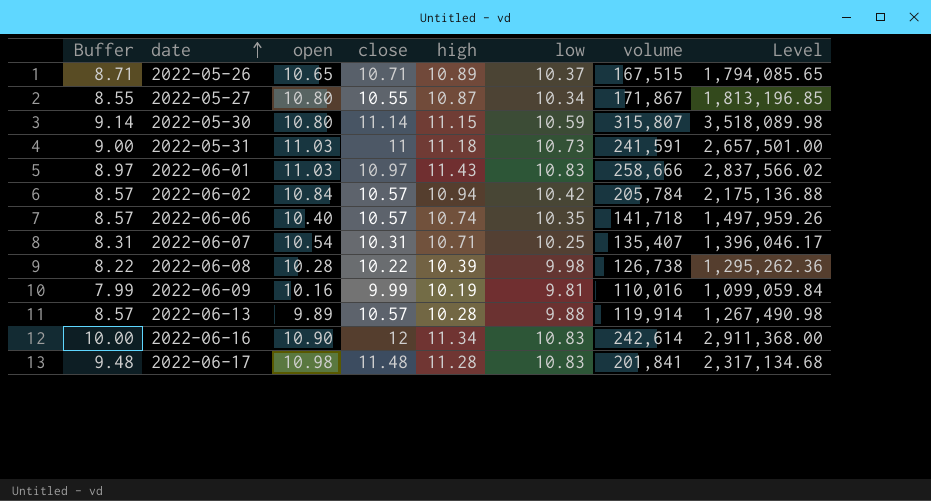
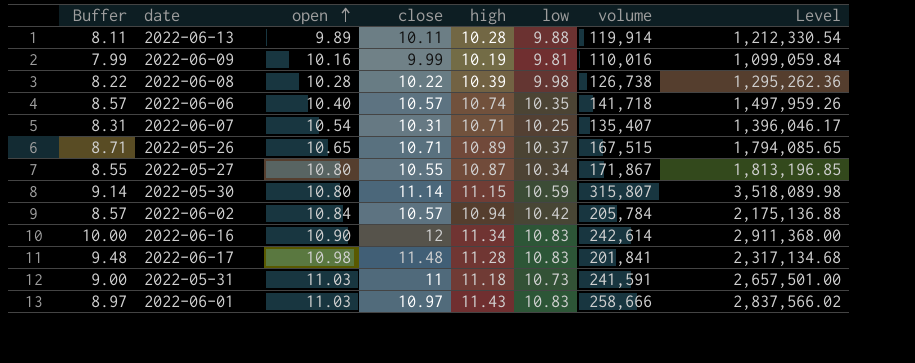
row order: date ascending -> open ascending
2022-06-13 | Buffer: 8.57 -> 8.11
2022-06-13 | close: 10.57 -> 10.11
2022-06-13 | Level: 1,267,490.98 -> 1,212,330.54

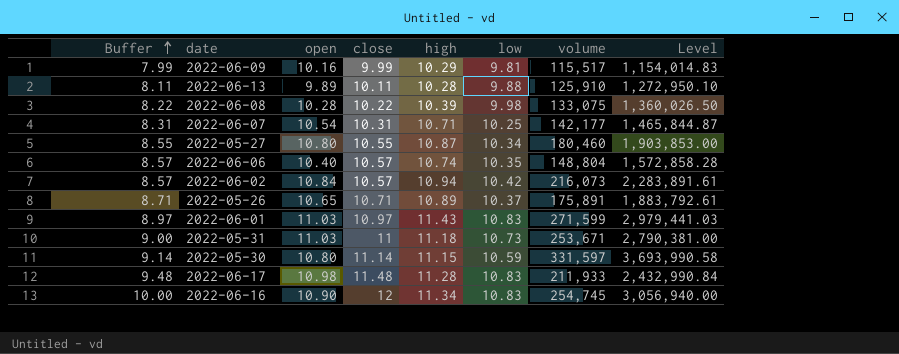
row order: open ascending -> Buffer ascending
2022-06-09 | high: 10.19 -> 10.29
2022-06-09 | volume: 110,016 -> 115,517
2022-06-09 | Level: 1,099,059.84 -> 1,154,014.83
2022-06-13 | volume: 119,914 -> 125,910
2022-06-13 | Level: 1,212,330.54 -> 1,272,950.10
2022-06-08 | volume: 126,738 -> 133,075
2022-06-08 | Level: 1,295,262.36 -> 1,360,026.50
2022-06-07 | volume: 135,407 -> 142,177
2022-06-07 | Level: 1,396,046.17 -> 1,465,844.87
2022-05-27 | volume: 171,867 -> 180,460
2022-05-27 | Level: 1,813,196.85 -> 1,903,853.00
2022-06-06 | volume: 141,718 -> 148,804
2022-06-06 | Level: 1,497,959.26 -> 1,572,858.28
2022-06-02 | volume: 205,784 -> 216,073
2022-06-02 | Level: 2,175,136.88 -> 2,283,891.61
2022-05-26 | volume: 167,515 -> 175,891
2022-05-26 | Level: 1,794,085.65 -> 1,883,792.61
2022-06-01 | volume: 258,666 -> 271,599
2022-06-01 | Level: 2,837,566.02 -> 2,979,441.03
2022-05-31 | volume: 241,591 -> 253,671
2022-05-31 | Level: 2,657,501.00 -> 2,790,381.00
2022-05-30 | volume: 315,807 -> 331,597
2022-05-30 | Level: 3,518,089.98 -> 3,693,990.58
2022-06-17 | volume: 201,841 -> 211,933
2022-06-17 | Level: 2,317,134.68 -> 2,432,990.84
2022-06-16 | volume: 242,614 -> 254,745
2022-06-16 | Level: 2,911,368.00 -> 3,056,940.00

